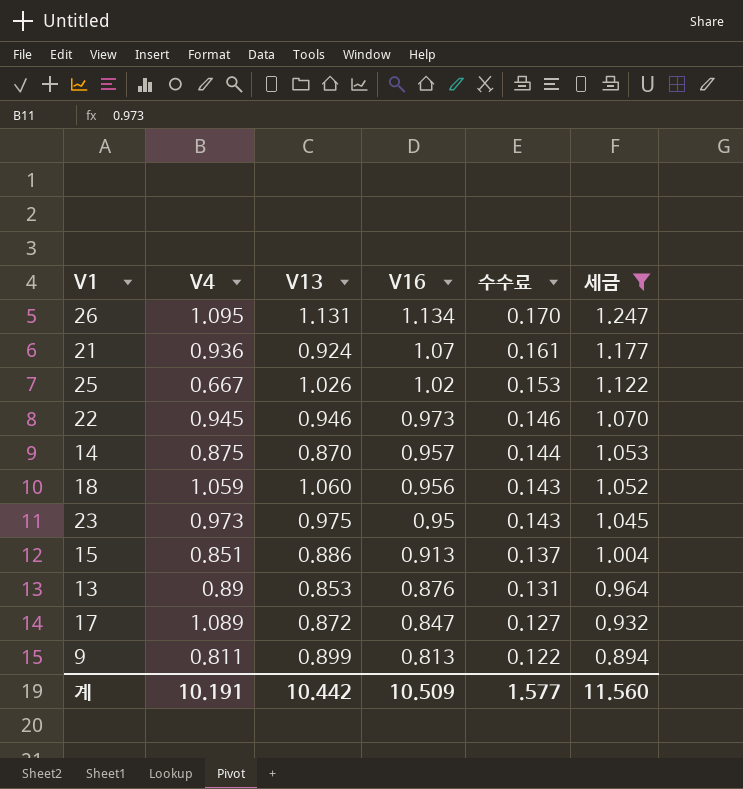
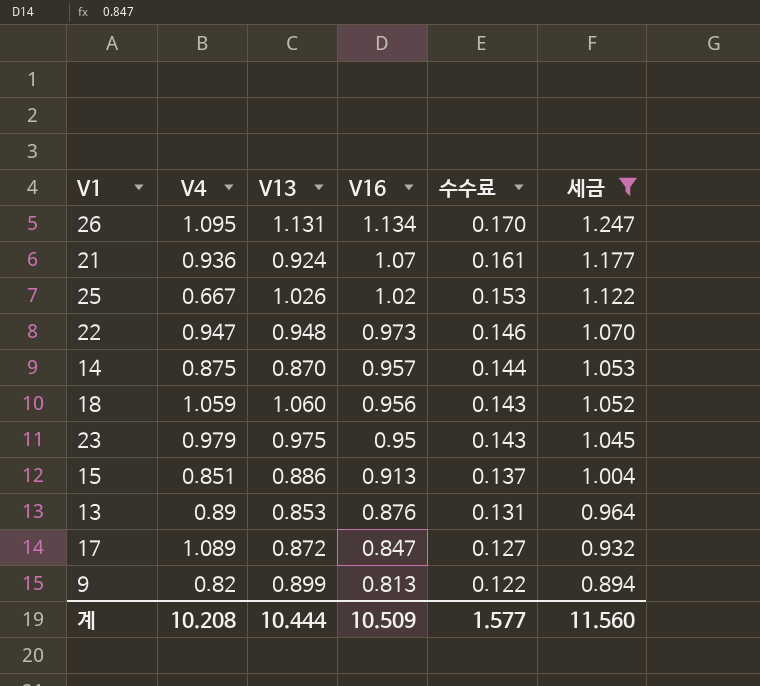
22 | V4: 0.945 -> 0.947
22 | V13: 0.946 -> 0.948
23 | V4: 0.973 -> 0.979
9 | V4: 0.811 -> 0.82
계 | V4: 10.191 -> 10.208
계 | V13: 10.442 -> 10.444

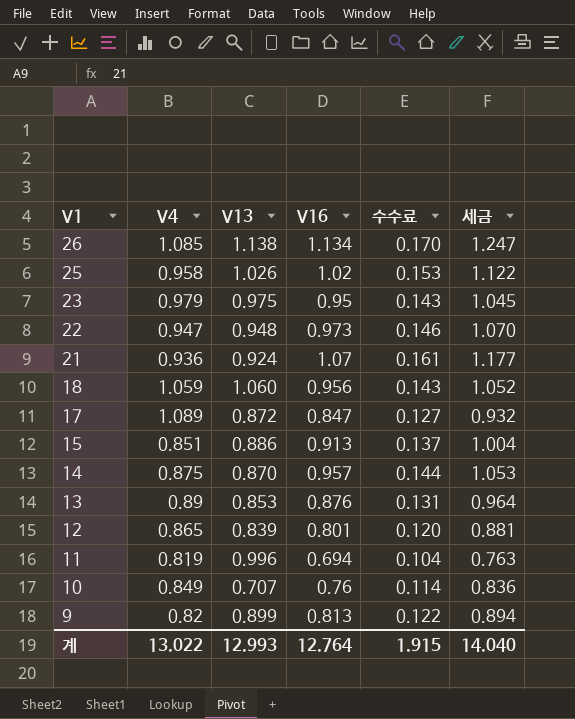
filter: 세금 >= 0.894 -> none
row order: V16 descending -> V1 descending
26 | V4: 1.095 -> 1.085
26 | V13: 1.131 -> 1.138
25 | V4: 0.667 -> 0.958
계 | V4: 10.208 -> 13.022
계 | V13: 10.444 -> 12.993
계 | V16: 10.509 -> 12.764
계 | 수수료: 1.577 -> 1.915
계 | 세금: 11.560 -> 14.040

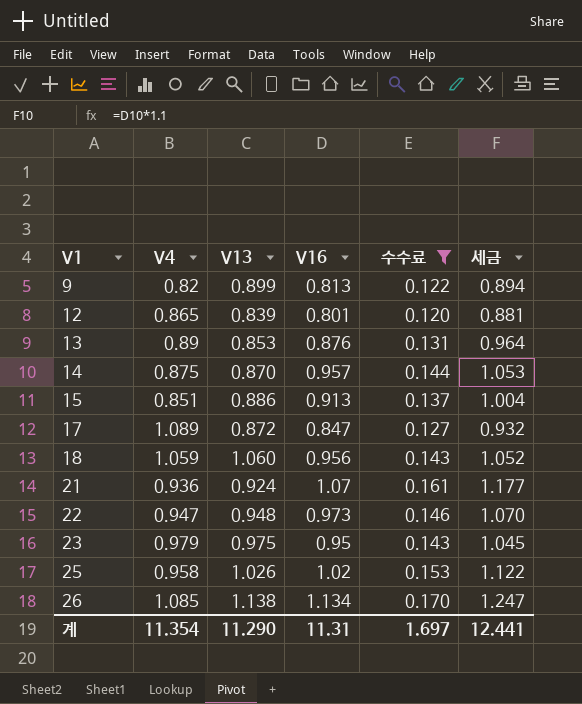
filter: none -> 수수료 >= 0.120
row order: V1 descending -> V1 ascending
계 | V4: 13.022 -> 11.354
계 | V13: 12.993 -> 11.290
계 | V16: 12.764 -> 11.31
계 | 수수료: 1.915 -> 1.697
계 | 세금: 14.040 -> 12.441

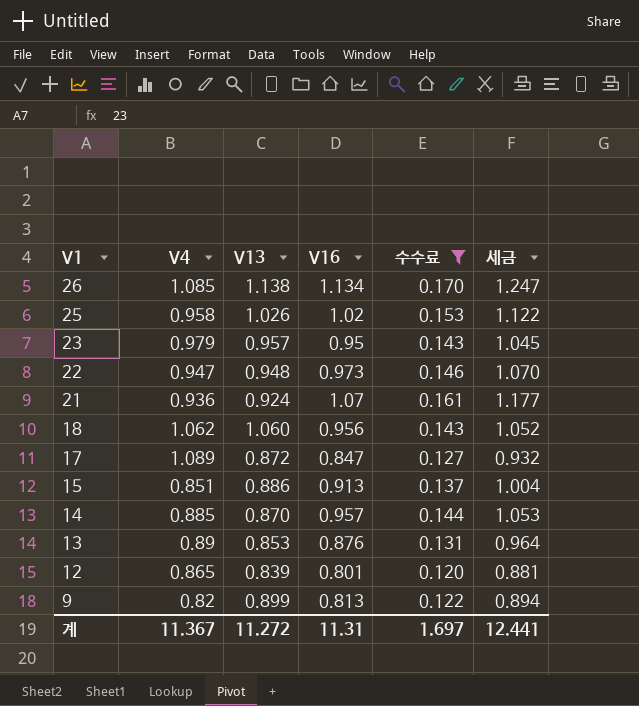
row order: V1 ascending -> V1 descending
23 | V13: 0.975 -> 0.957
18 | V4: 1.059 -> 1.062
14 | V4: 0.875 -> 0.885
계 | V4: 11.354 -> 11.367
계 | V13: 11.290 -> 11.272

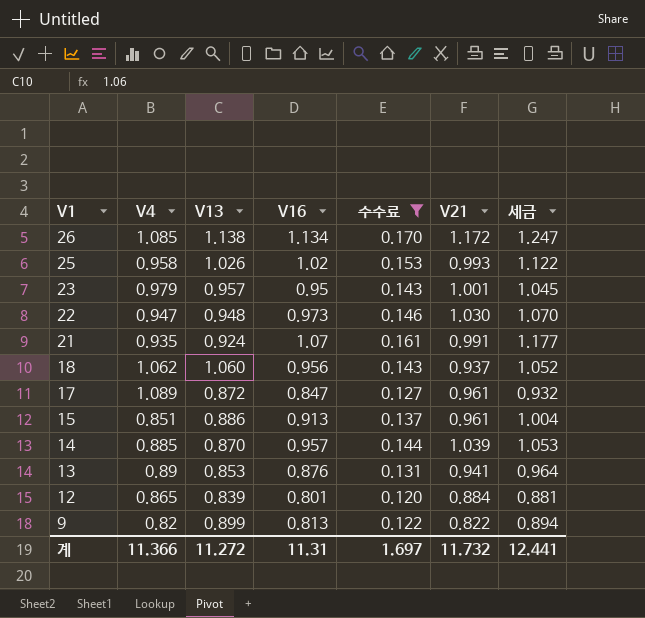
column V21 | position: none -> 6
21 | V4: 0.936 -> 0.935
계 | V4: 11.367 -> 11.366

